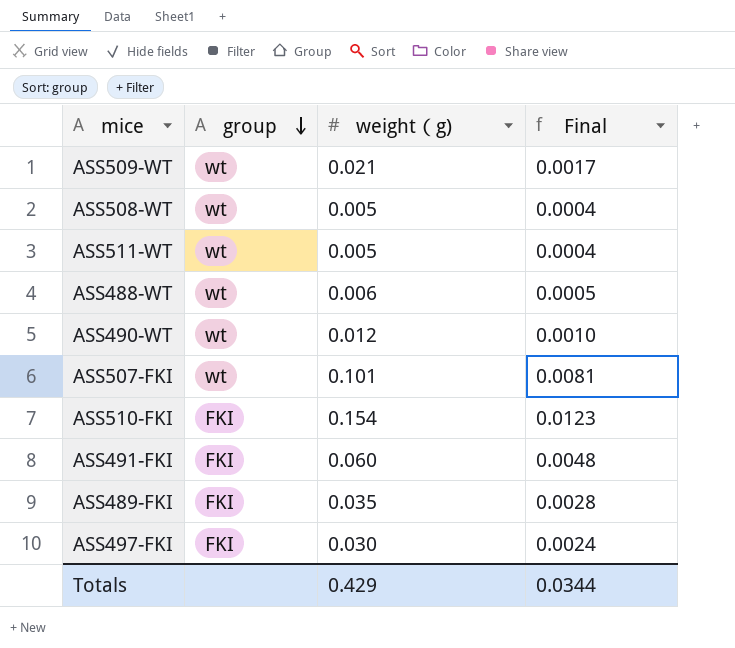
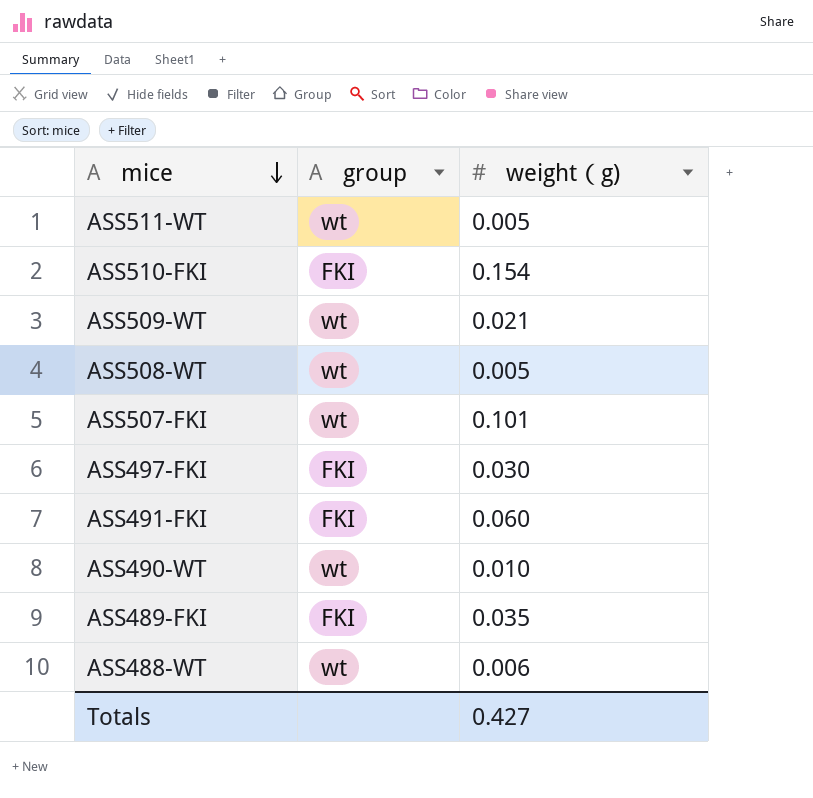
row order: group descending -> mice descending
column Final | formula: [weight（g)] * 0.08 -> none
ASS490-WT | weight（g): 0.012 -> 0.010
Totals | weight（g): 0.429 -> 0.427

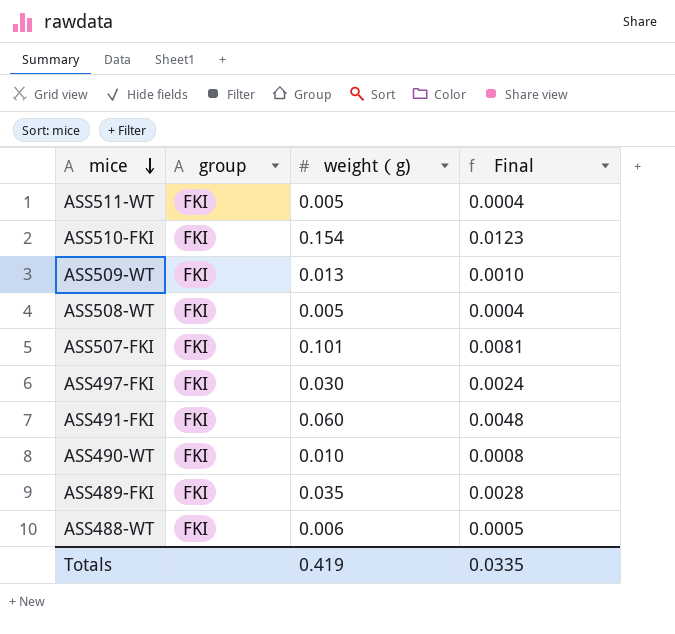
column Final | formula: none -> [weight（g)] * 0.08
ASS511-WT | group: wt -> FKI
ASS509-WT | group: wt -> FKI
ASS509-WT | weight（g): 0.021 -> 0.013
ASS508-WT | group: wt -> FKI
ASS507-FKI | group: wt -> FKI
ASS490-WT | group: wt -> FKI
ASS488-WT | group: wt -> FKI
Totals | weight（g): 0.427 -> 0.419

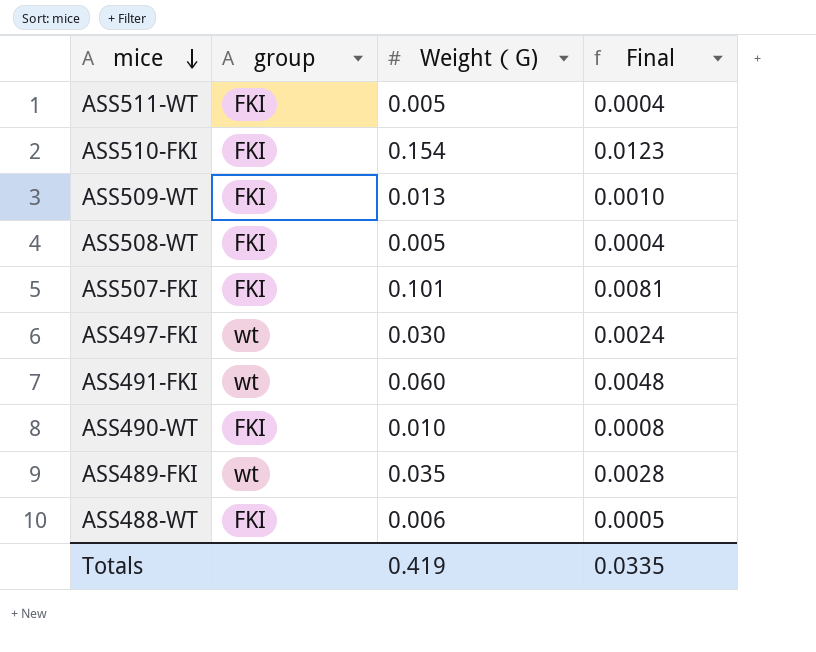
column name: weight（g) -> Weight（G)
ASS497-FKI | group: FKI -> wt
ASS491-FKI | group: FKI -> wt
ASS489-FKI | group: FKI -> wt

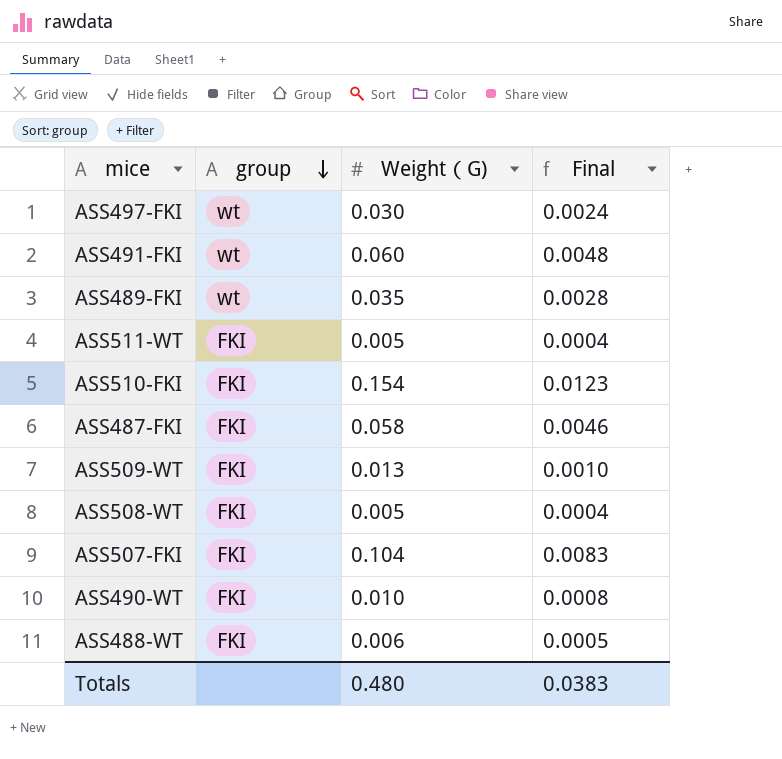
row order: mice descending -> group descending
row ASS487-FKI: none -> FKI | 0.058 | 0.0046
ASS507-FKI | Weight（G): 0.101 -> 0.104
ASS507-FKI | Final: 0.0081 -> 0.0083
Totals | Weight（G): 0.419 -> 0.480
Totals | Final: 0.0335 -> 0.0383

